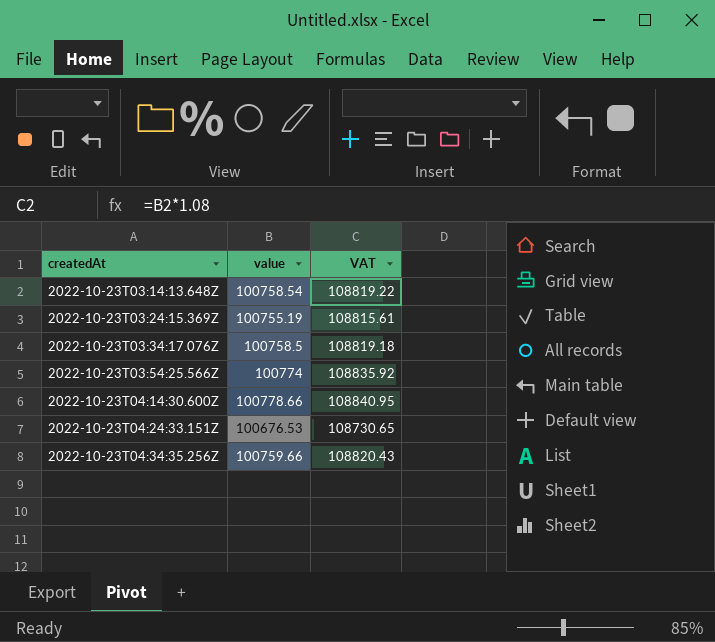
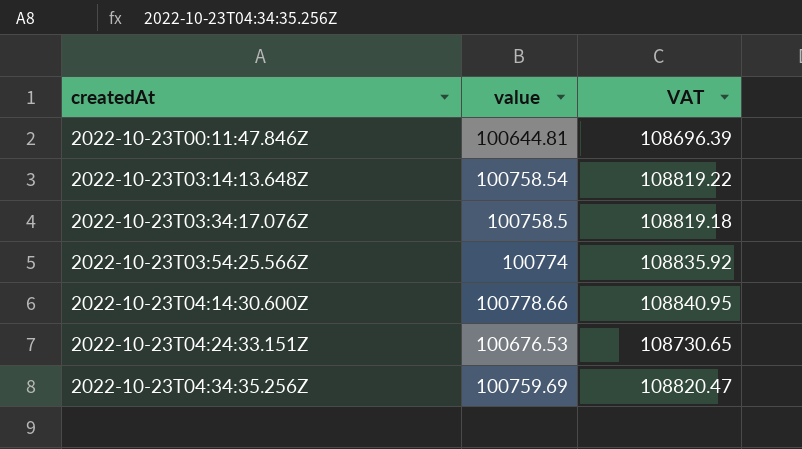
row 2022-10-23T03:24:15.369Z: 100755.19 | 108815.61 -> none
row 2022-10-23T00:11:47.846Z: none -> 100644.81 | 108696.39
2022-10-23T04:34:35.256Z | value: 100759.66 -> 100759.69
2022-10-23T04:34:35.256Z | VAT: 108820.43 -> 108820.47

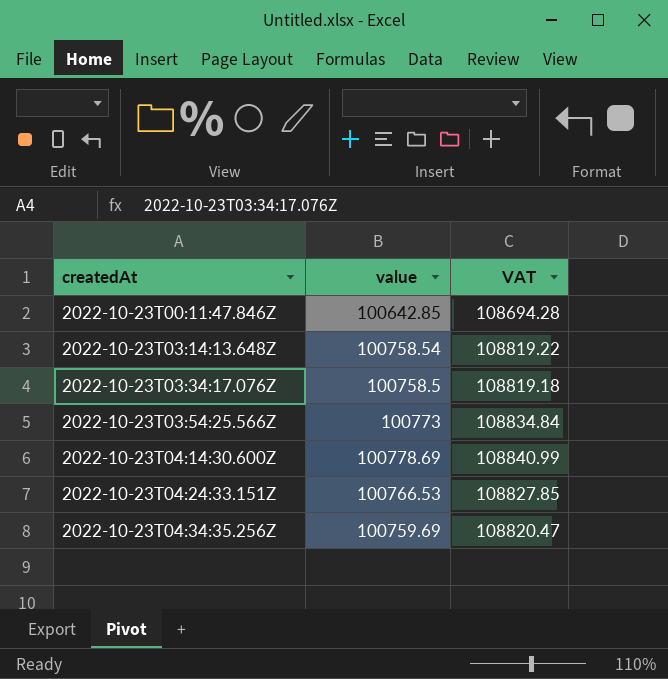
2022-10-23T00:11:47.846Z | value: 100644.81 -> 100642.85
2022-10-23T00:11:47.846Z | VAT: 108696.39 -> 108694.28
2022-10-23T03:54:25.566Z | value: 100774 -> 100773
2022-10-23T03:54:25.566Z | VAT: 108835.92 -> 108834.84
2022-10-23T04:14:30.600Z | value: 100778.66 -> 100778.69
2022-10-23T04:14:30.600Z | VAT: 108840.95 -> 108840.99
2022-10-23T04:24:33.151Z | value: 100676.53 -> 100766.53
2022-10-23T04:24:33.151Z | VAT: 108730.65 -> 108827.85

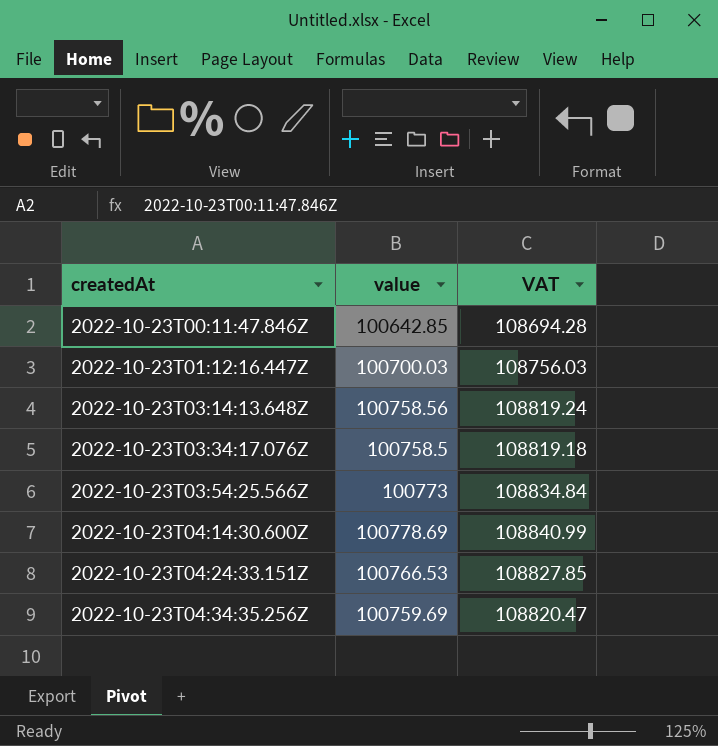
row 2022-10-23T01:12:16.447Z: none -> 100700.03 | 108756.03
2022-10-23T03:14:13.648Z | value: 100758.54 -> 100758.56
2022-10-23T03:14:13.648Z | VAT: 108819.22 -> 108819.24

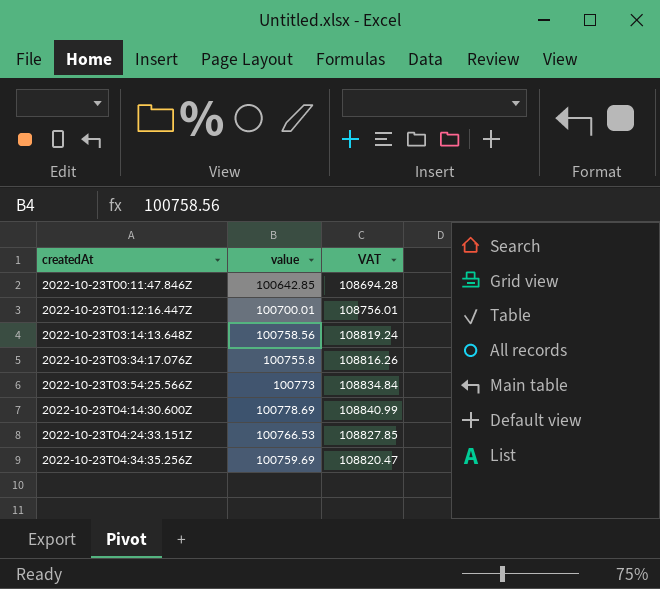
2022-10-23T01:12:16.447Z | value: 100700.03 -> 100700.01
2022-10-23T01:12:16.447Z | VAT: 108756.03 -> 108756.01
2022-10-23T03:34:17.076Z | value: 100758.5 -> 100755.8
2022-10-23T03:34:17.076Z | VAT: 108819.18 -> 108816.26

